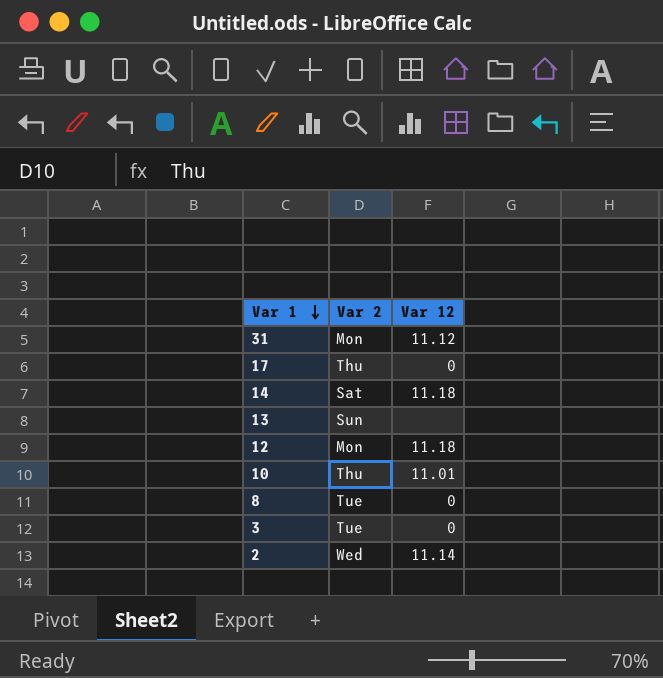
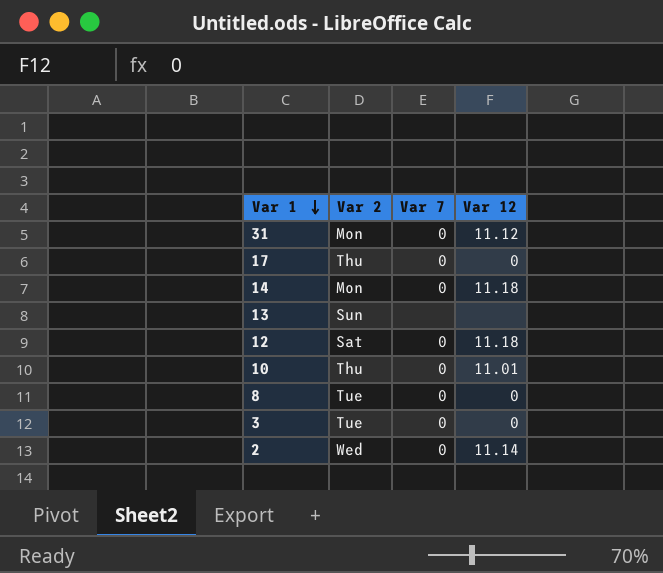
column Var 7 | position: none -> 3
14 | Var 2: Sat -> Mon
12 | Var 2: Mon -> Sat

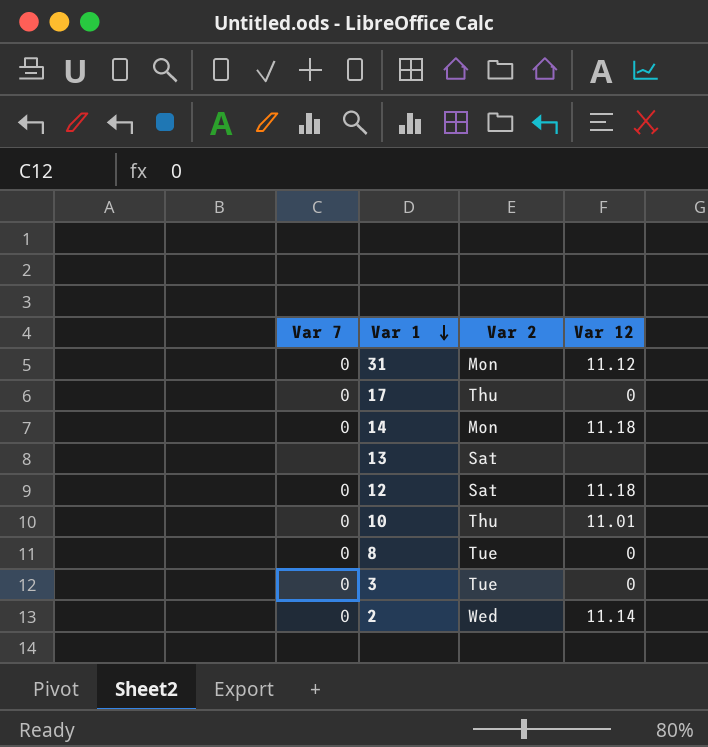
column Var 7 | position: 3 -> 1
13 | Var 2: Sun -> Sat

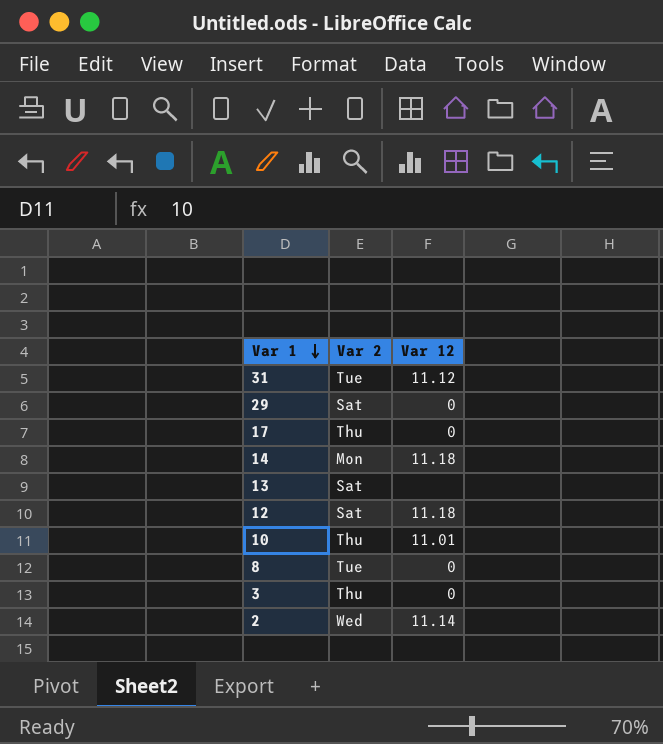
column Var 7 | position: 1 -> none
31 | Var 2: Mon -> Tue
row 29: none -> Sat | 0
3 | Var 2: Tue -> Thu

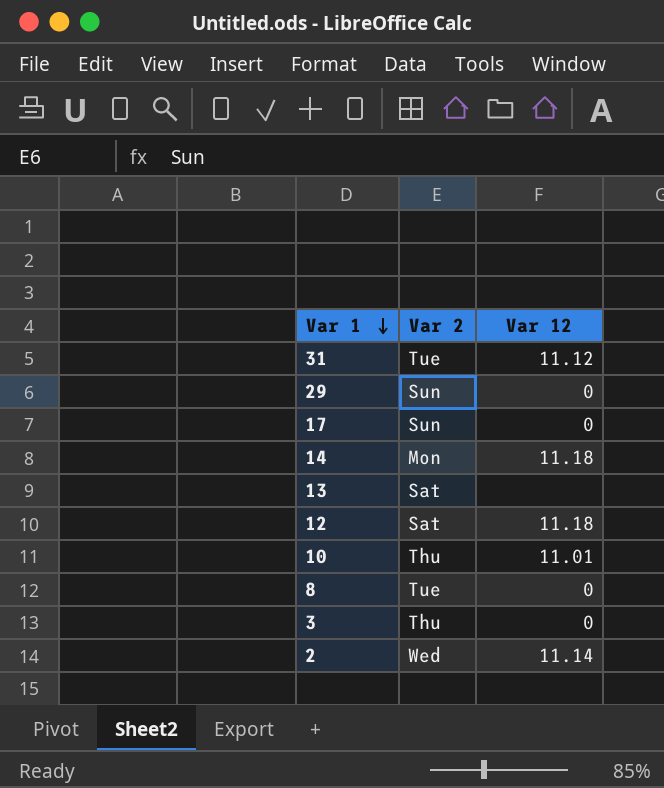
29 | Var 2: Sat -> Sun
17 | Var 2: Thu -> Sun

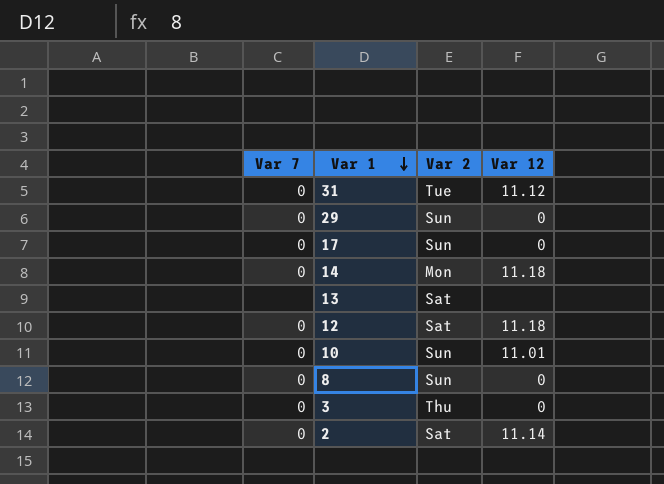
column Var 7 | position: none -> 1
10 | Var 2: Thu -> Sun
8 | Var 2: Tue -> Sun
2 | Var 2: Wed -> Sat

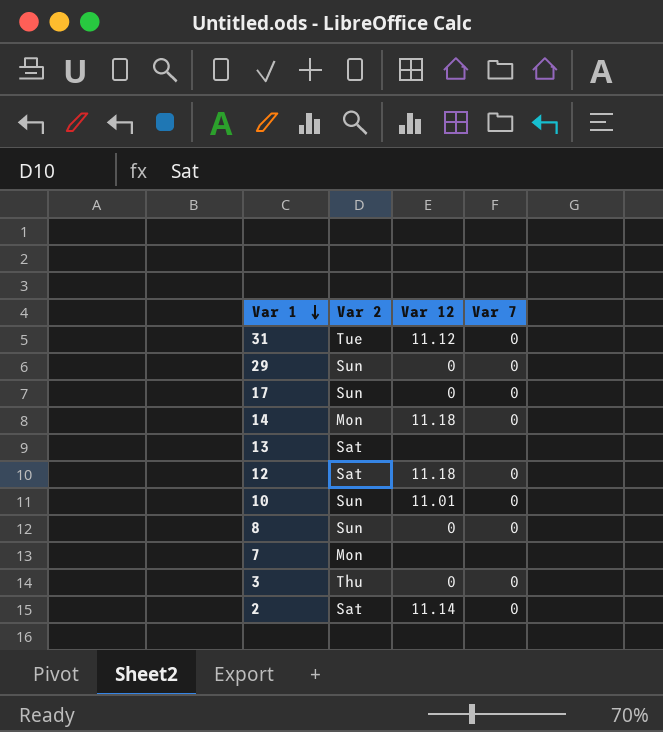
column Var 7 | position: 1 -> 4
row 7: none -> Mon | none | none

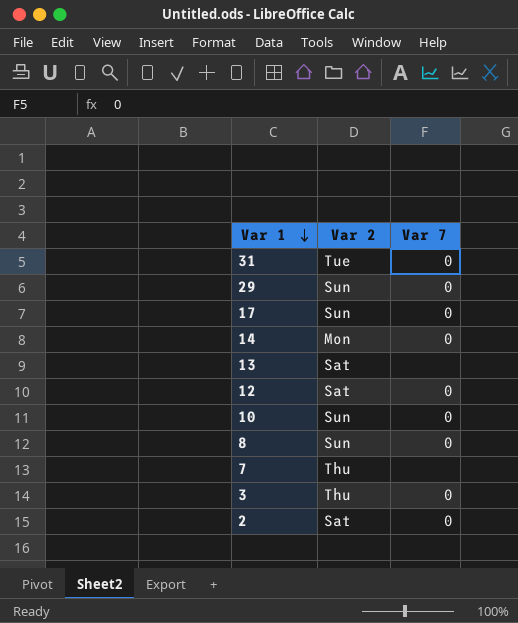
column Var 12 | position: 3 -> none
7 | Var 2: Mon -> Thu

